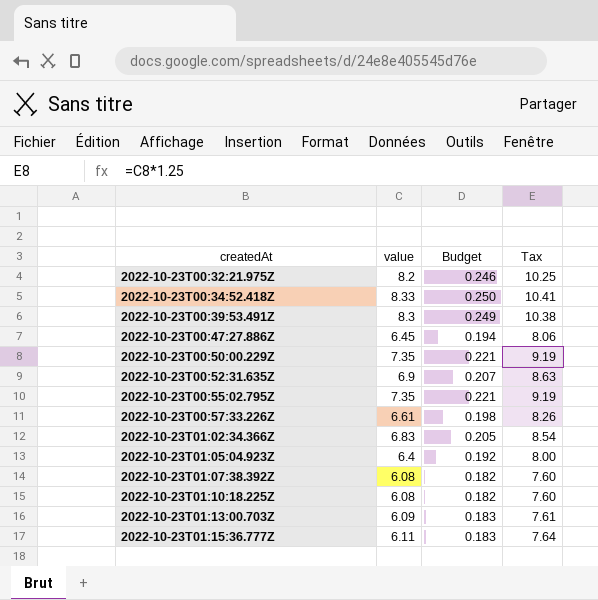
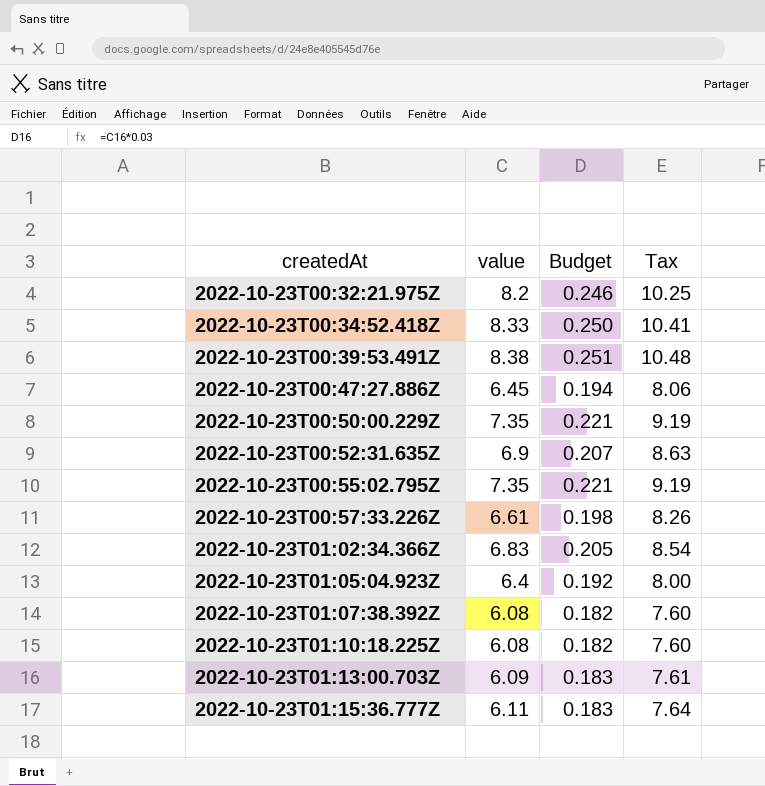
2022-10-23T00:39:53.491Z | value: 8.3 -> 8.38
2022-10-23T00:39:53.491Z | Budget: 0.249 -> 0.251
2022-10-23T00:39:53.491Z | Tax: 10.38 -> 10.48

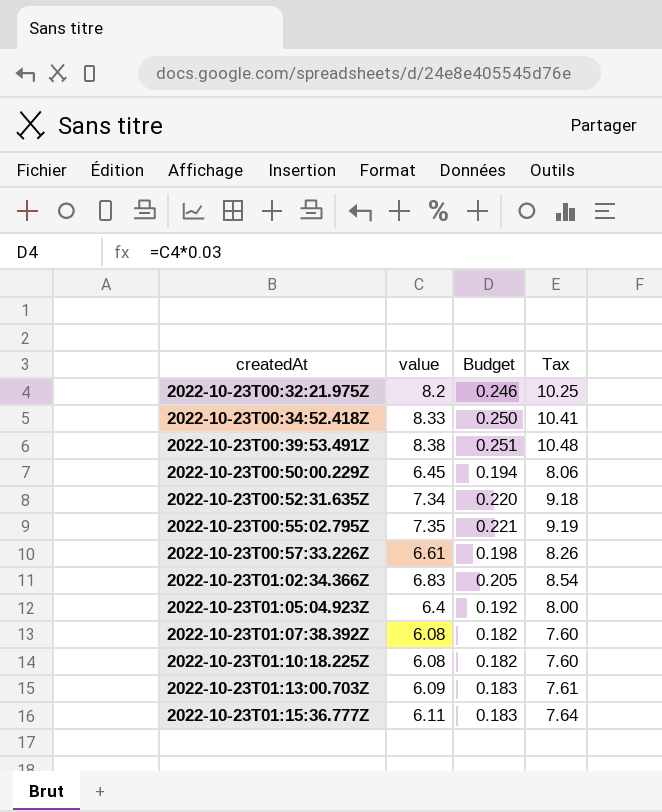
row 2022-10-23T00:47:27.886Z: 6.45 | 0.194 | 8.06 -> none
2022-10-23T00:50:00.229Z | value: 7.35 -> 6.45
2022-10-23T00:50:00.229Z | Budget: 0.221 -> 0.194
2022-10-23T00:50:00.229Z | Tax: 9.19 -> 8.06
2022-10-23T00:52:31.635Z | value: 6.9 -> 7.34
2022-10-23T00:52:31.635Z | Budget: 0.207 -> 0.220
2022-10-23T00:52:31.635Z | Tax: 8.63 -> 9.18

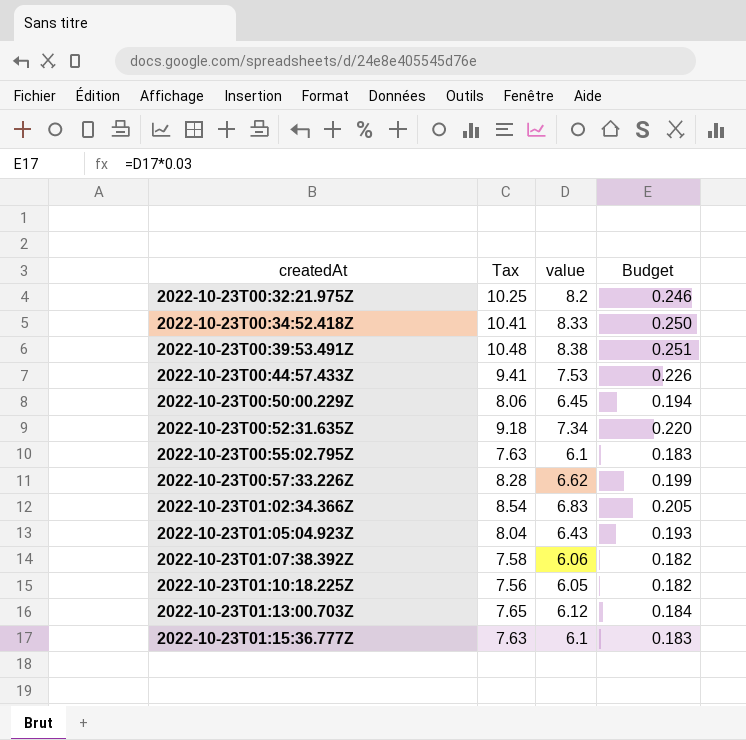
column Tax | position: 4 -> 2
row 2022-10-23T00:44:57.433Z: none -> 9.41 | 7.53 | 0.226
2022-10-23T00:55:02.795Z | Tax: 9.19 -> 7.63
2022-10-23T00:55:02.795Z | value: 7.35 -> 6.1
2022-10-23T00:55:02.795Z | Budget: 0.221 -> 0.183
2022-10-23T00:57:33.226Z | Tax: 8.26 -> 8.28
2022-10-23T00:57:33.226Z | value: 6.61 -> 6.62
2022-10-23T00:57:33.226Z | Budget: 0.198 -> 0.199
2022-10-23T01:05:04.923Z | Tax: 8.00 -> 8.04
2022-10-23T01:05:04.923Z | value: 6.4 -> 6.43
2022-10-23T01:05:04.923Z | Budget: 0.192 -> 0.193
2022-10-23T01:07:38.392Z | Tax: 7.60 -> 7.58
2022-10-23T01:07:38.392Z | value: 6.08 -> 6.06
2022-10-23T01:10:18.225Z | Tax: 7.60 -> 7.56
2022-10-23T01:10:18.225Z | value: 6.08 -> 6.05
2022-10-23T01:13:00.703Z | Tax: 7.61 -> 7.65
2022-10-23T01:13:00.703Z | value: 6.09 -> 6.12
2022-10-23T01:13:00.703Z | Budget: 0.183 -> 0.184
2022-10-23T01:15:36.777Z | Tax: 7.64 -> 7.63
2022-10-23T01:15:36.777Z | value: 6.11 -> 6.1

